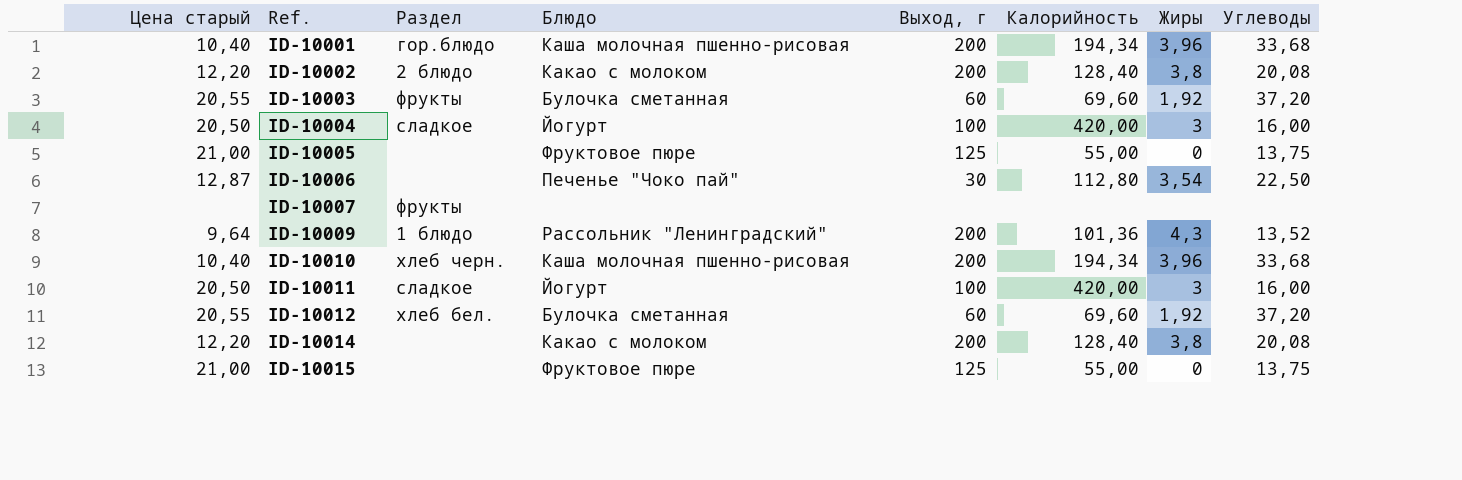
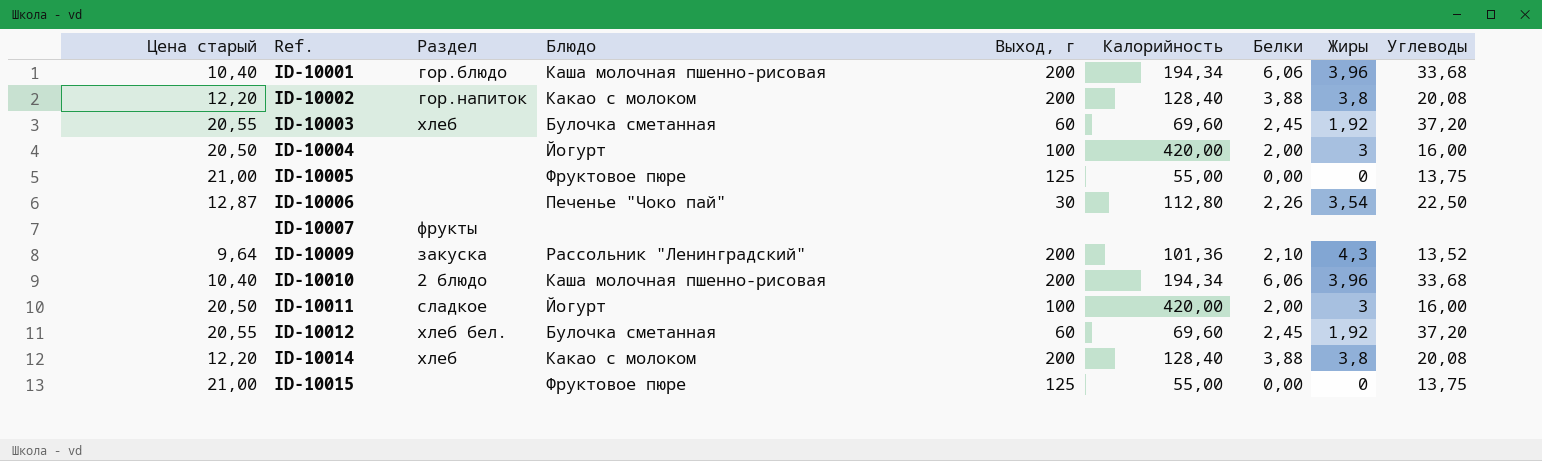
column Белки | position: none -> 7
ID-10002 | Раздел: 2 блюдо -> гор.напиток
ID-10003 | Раздел: фрукты -> хлеб
ID-10004 | Раздел: сладкое -> none
ID-10009 | Раздел: 1 блюдо -> закуска
ID-10010 | Раздел: хлеб черн. -> 2 блюдо
ID-10014 | Раздел: none -> хлеб

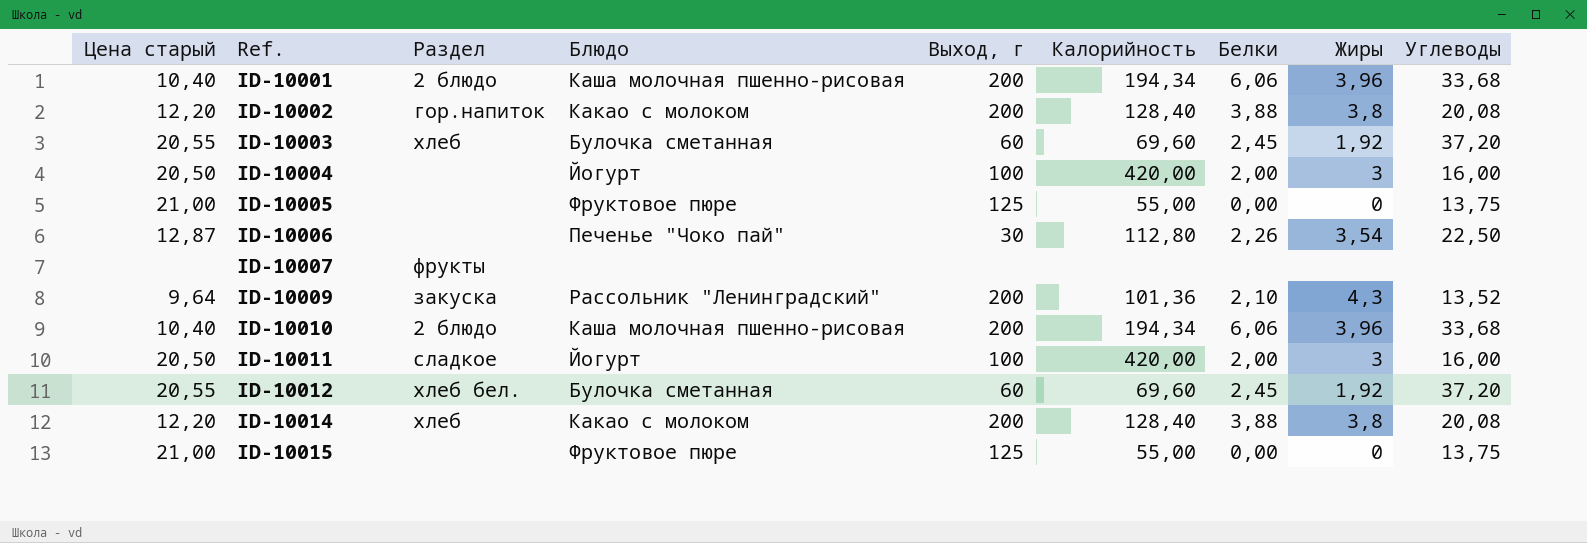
ID-10001 | Раздел: гор.блюдо -> 2 блюдо

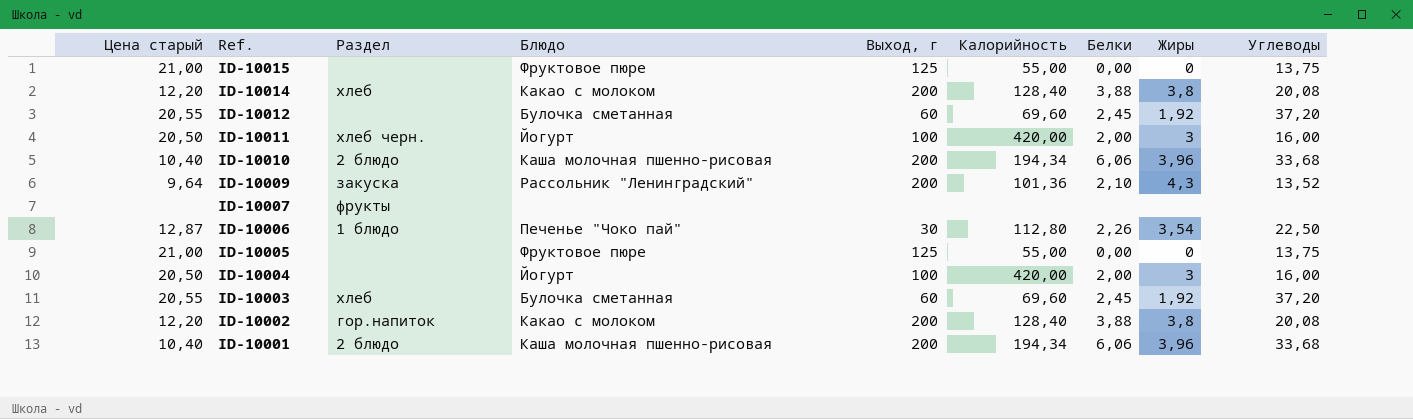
row order: Ref. ascending -> Ref. descending
ID-10012 | Раздел: хлеб бел. -> none
ID-10011 | Раздел: сладкое -> хлеб черн.
ID-10006 | Раздел: none -> 1 блюдо

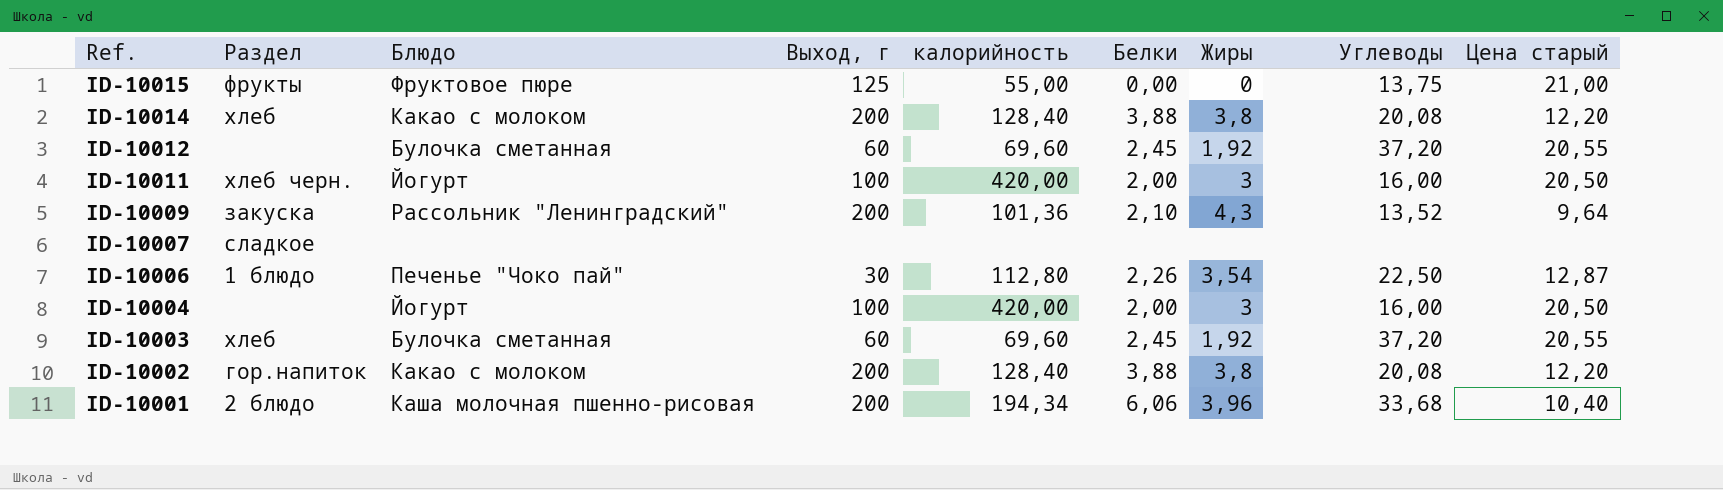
column name: Калорийность -> калорийность
column Цена старый | position: 1 -> 9
row ID-10010: 10,40 | 2 блюдо | Каша молочная пшенно-рисовая | 200 | 194,34 | 6,06 | 3,96 | 33,68 -> none
row ID-10005: 21,00 | none | Фруктовое пюре | 125 | 55,00 | 0,00 | 0 | 13,75 -> none
ID-10015 | Раздел: none -> фрукты
ID-10007 | Раздел: фрукты -> сладкое

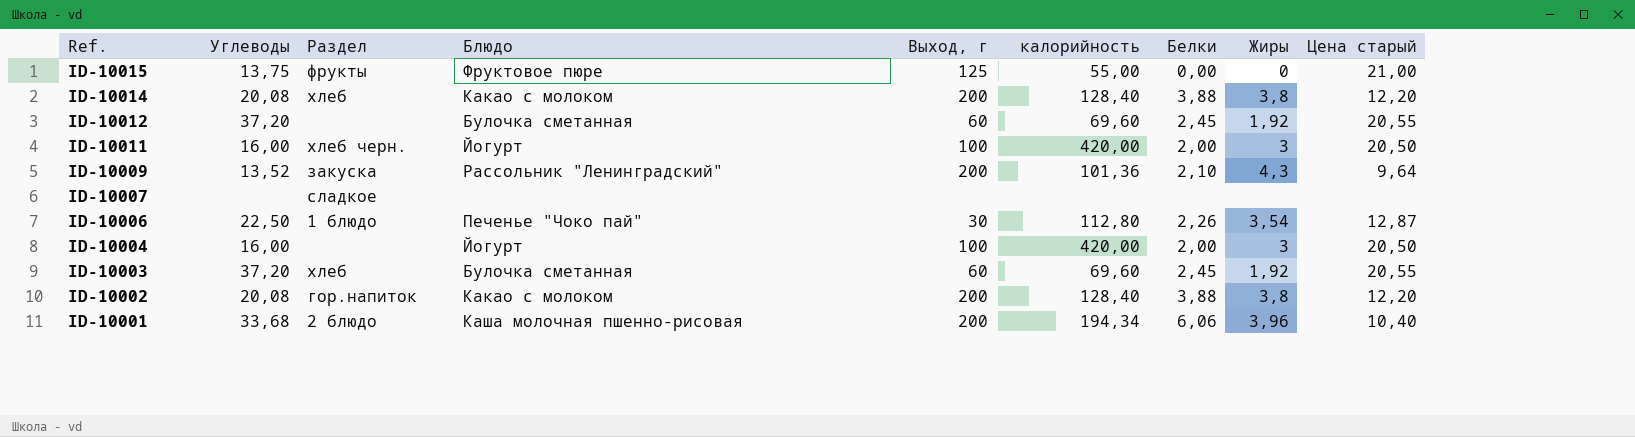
column Углеводы | position: 8 -> 2

